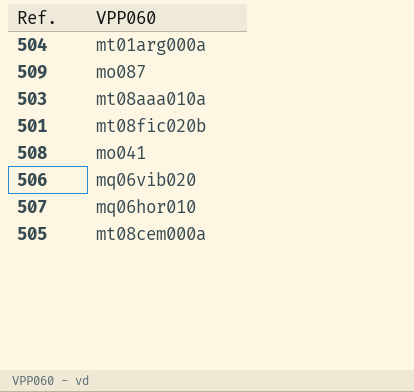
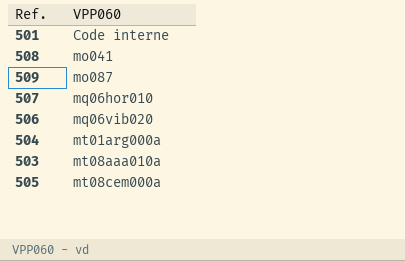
row order: none -> VPP060 ascending
501 | VPP060: mt08fic020b -> Code interne

